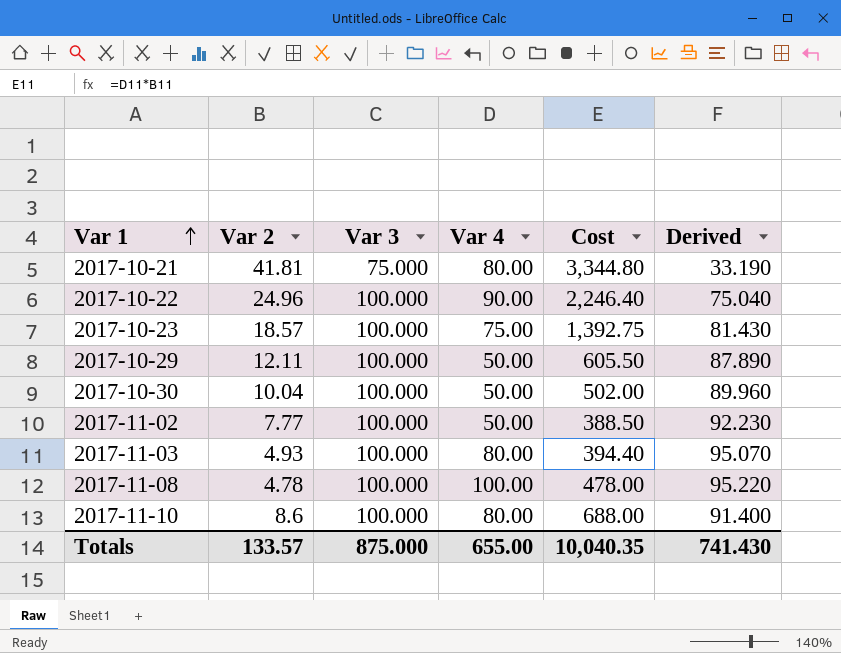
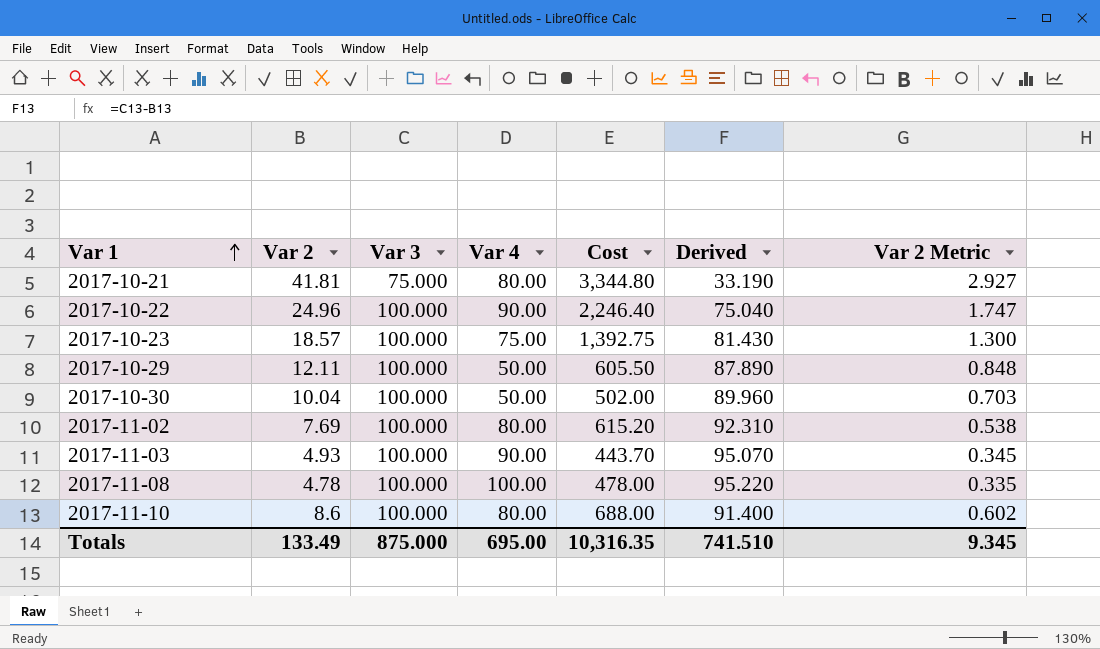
column Var 2 Metric | formula: none -> [Var 2] * 0.07
2017-11-02 | Var 2: 7.77 -> 7.69
2017-11-02 | Var 4: 50.00 -> 80.00
2017-11-02 | Cost: 388.50 -> 615.20
2017-11-02 | Derived: 92.230 -> 92.310
2017-11-03 | Var 4: 80.00 -> 90.00
2017-11-03 | Cost: 394.40 -> 443.70
Totals | Var 2: 133.57 -> 133.49
Totals | Var 4: 655.00 -> 695.00
Totals | Cost: 10,040.35 -> 10,316.35
Totals | Derived: 741.430 -> 741.510

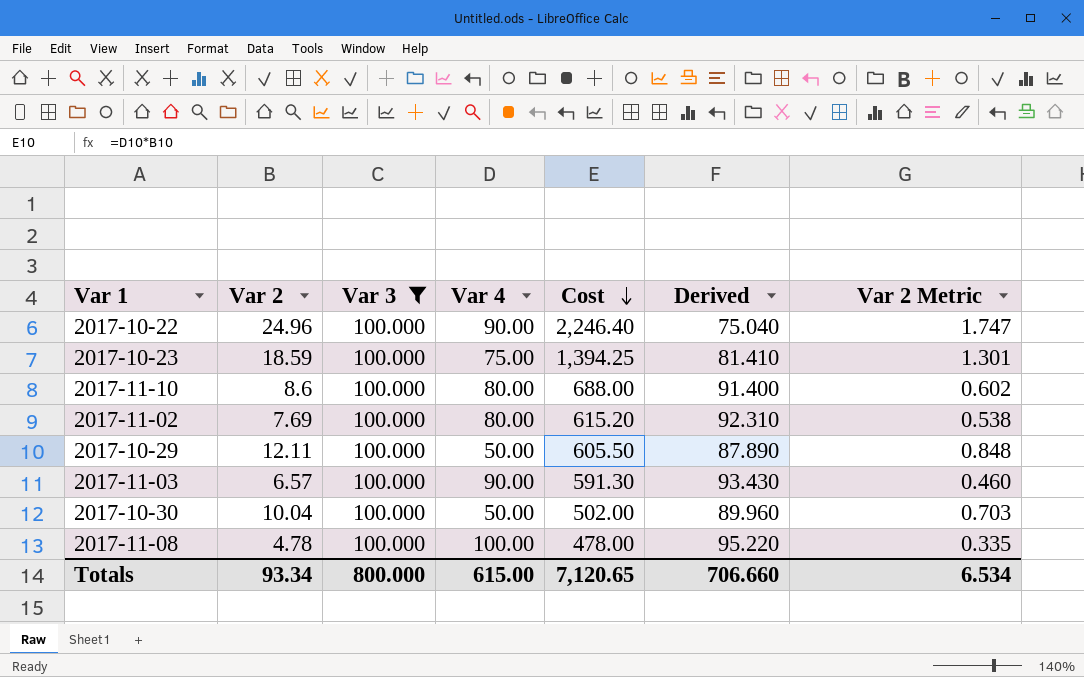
filter: none -> Var 3 = 100.000
row order: Var 1 ascending -> Cost descending
2017-10-23 | Var 2: 18.57 -> 18.59
2017-10-23 | Cost: 1,392.75 -> 1,394.25
2017-10-23 | Derived: 81.430 -> 81.410
2017-10-23 | Var 2 Metric: 1.300 -> 1.301
2017-11-03 | Var 2: 4.93 -> 6.57
2017-11-03 | Cost: 443.70 -> 591.30
2017-11-03 | Derived: 95.070 -> 93.430
2017-11-03 | Var 2 Metric: 0.345 -> 0.460
Totals | Var 2: 133.49 -> 93.34
Totals | Var 3: 875.000 -> 800.000
Totals | Var 4: 695.00 -> 615.00
Totals | Cost: 10,316.35 -> 7,120.65
Totals | Derived: 741.510 -> 706.660
Totals | Var 2 Metric: 9.345 -> 6.534

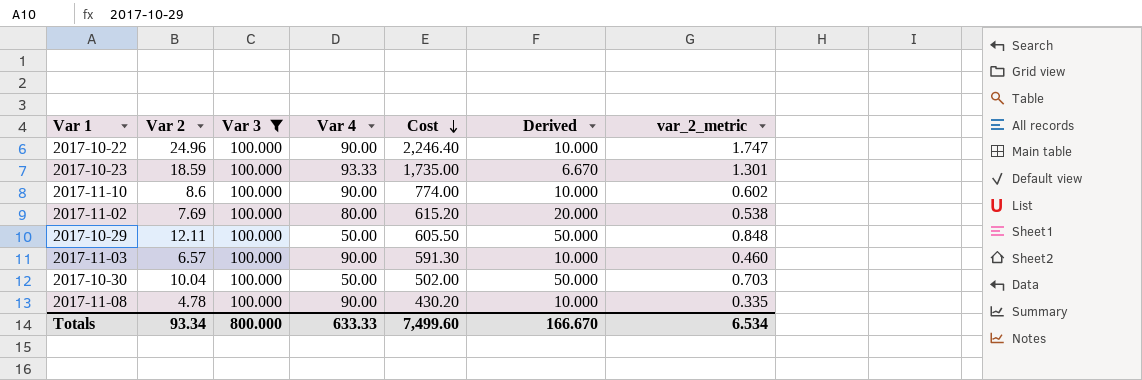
column Derived | formula: [Var 3] - [Var 2] -> [Var 3] - [Var 4]
column name: Var 2 Metric -> var_2_metric
2017-10-23 | Var 4: 75.00 -> 93.33
2017-10-23 | Cost: 1,394.25 -> 1,735.00
2017-11-10 | Var 4: 80.00 -> 90.00
2017-11-10 | Cost: 688.00 -> 774.00
2017-11-08 | Var 4: 100.00 -> 90.00
2017-11-08 | Cost: 478.00 -> 430.20
Totals | Var 4: 615.00 -> 633.33
Totals | Cost: 7,120.65 -> 7,499.60
Totals | Derived: 706.660 -> 166.670

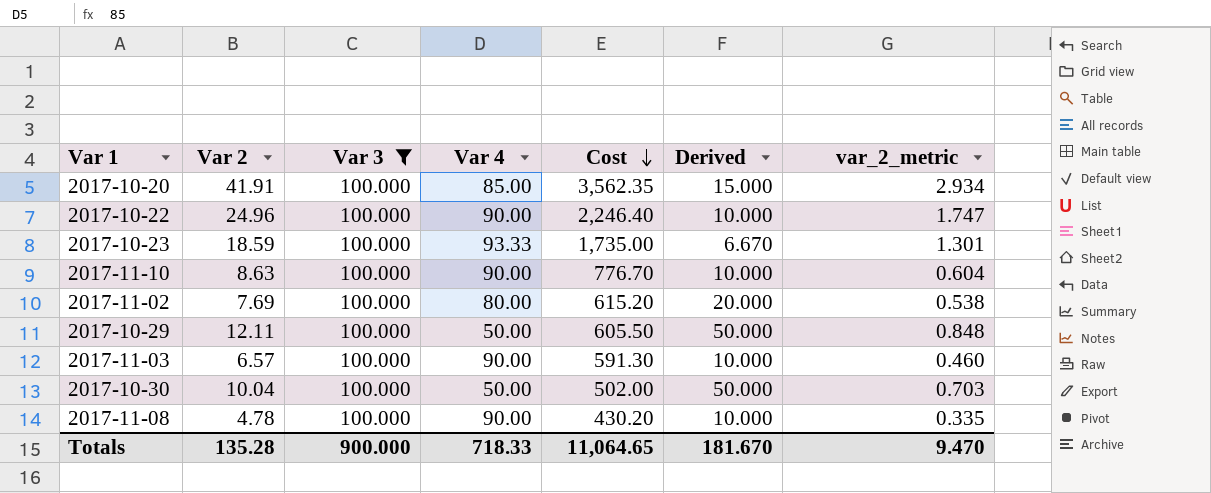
row 2017-10-20: none -> 41.91 | 100.000 | 85.00 | 3,562.35 | 15.000 | 2.934
2017-11-10 | Var 2: 8.6 -> 8.63
2017-11-10 | Cost: 774.00 -> 776.70
2017-11-10 | var_2_metric: 0.602 -> 0.604
Totals | Var 2: 93.34 -> 135.28
Totals | Var 3: 800.000 -> 900.000
Totals | Var 4: 633.33 -> 718.33
Totals | Cost: 7,499.60 -> 11,064.65
Totals | Derived: 166.670 -> 181.670
Totals | var_2_metric: 6.534 -> 9.470

